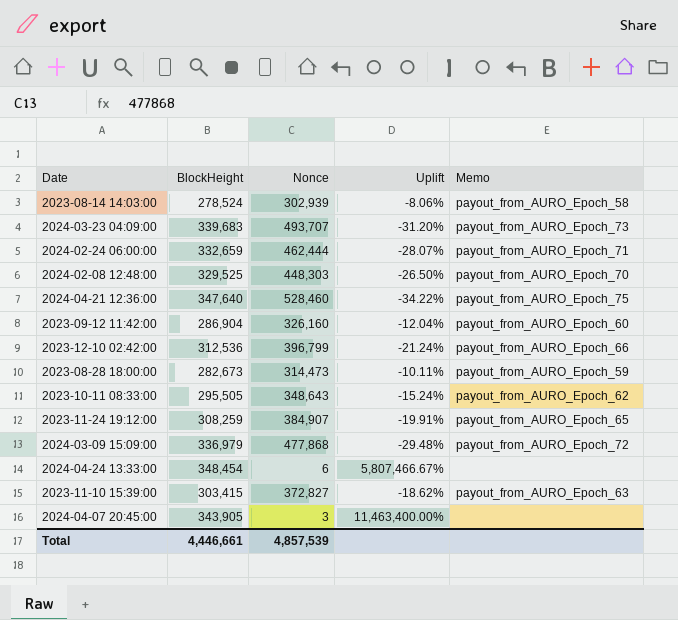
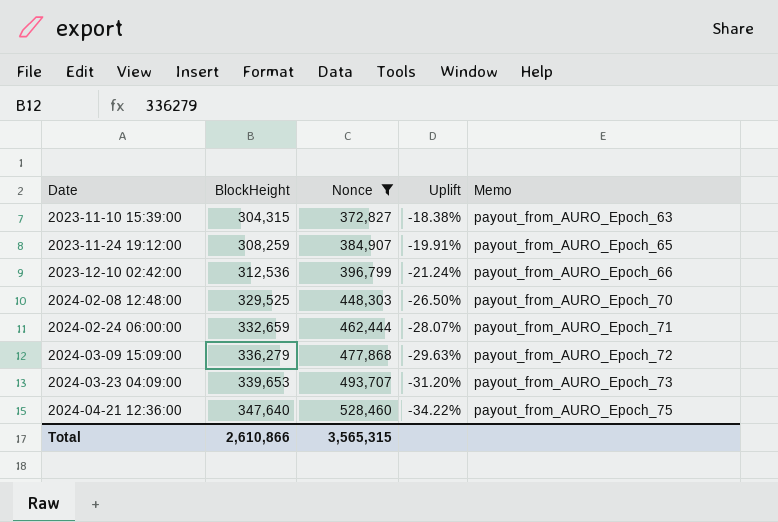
filter: none -> Nonce >= 372,827
row order: none -> Date ascending
2023-11-10 15:39:00 | BlockHeight: 303,415 -> 304,315
2023-11-10 15:39:00 | Uplift: -18.62% -> -18.38%
2024-03-09 15:09:00 | BlockHeight: 336,979 -> 336,279
2024-03-09 15:09:00 | Uplift: -29.48% -> -29.63%
2024-03-23 04:09:00 | BlockHeight: 339,683 -> 339,653
Total | BlockHeight: 4,446,661 -> 2,610,866
Total | Nonce: 4,857,539 -> 3,565,315

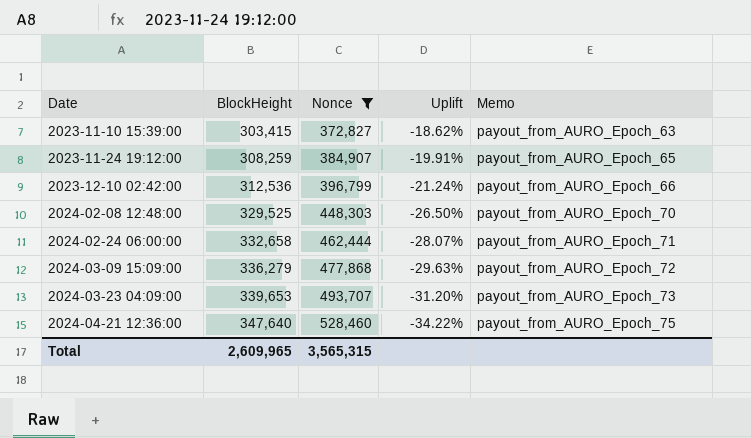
2023-11-10 15:39:00 | BlockHeight: 304,315 -> 303,415
2023-11-10 15:39:00 | Uplift: -18.38% -> -18.62%
2024-02-24 06:00:00 | BlockHeight: 332,659 -> 332,658
Total | BlockHeight: 2,610,866 -> 2,609,965

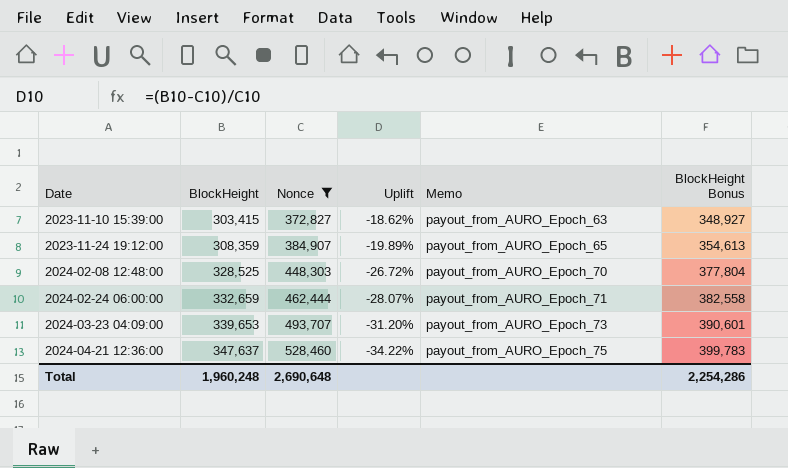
column BlockHeight Bonus | formula: none -> [BlockHeight] * 1.15
row 2023-12-10 02:42:00: 312,536 | 396,799 | -21.24% | payout_from_AURO_Epoch_66 -> none
row 2024-03-09 15:09:00: 336,279 | 477,868 | -29.63% | payout_from_AURO_Epoch_72 -> none
2023-11-24 19:12:00 | BlockHeight: 308,259 -> 308,359
2023-11-24 19:12:00 | Uplift: -19.91% -> -19.89%
2024-02-08 12:48:00 | BlockHeight: 329,525 -> 328,525
2024-02-08 12:48:00 | Uplift: -26.50% -> -26.72%
2024-02-24 06:00:00 | BlockHeight: 332,658 -> 332,659
2024-04-21 12:36:00 | BlockHeight: 347,640 -> 347,637
Total | BlockHeight: 2,609,965 -> 1,960,248
Total | Nonce: 3,565,315 -> 2,690,648

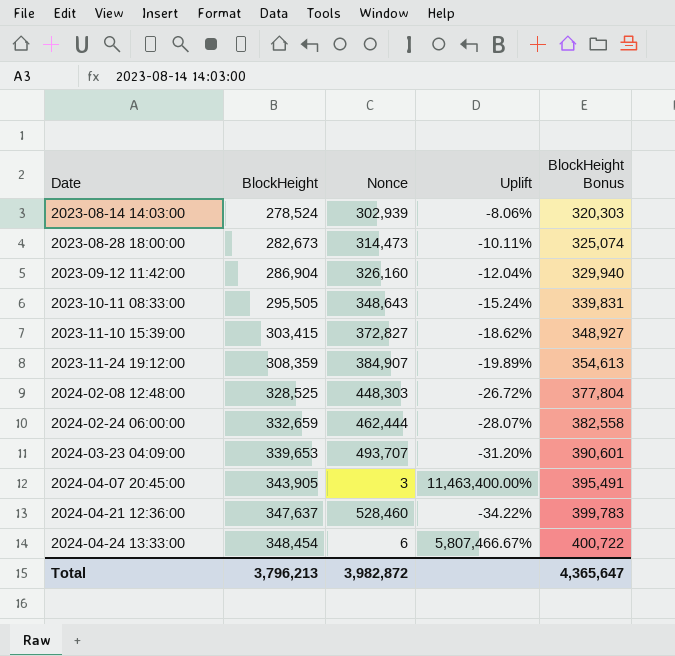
filter: Nonce >= 372,827 -> none
column Memo | position: 5 -> none
Total | BlockHeight: 1,960,248 -> 3,796,213
Total | Nonce: 2,690,648 -> 3,982,872
Total | BlockHeight Bonus: 2,254,286 -> 4,365,647

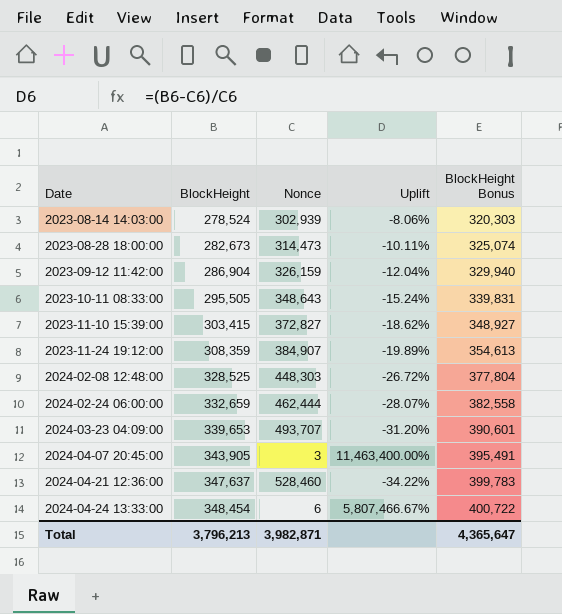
2023-09-12 11:42:00 | Nonce: 326,160 -> 326,159
Total | Nonce: 3,982,872 -> 3,982,871

